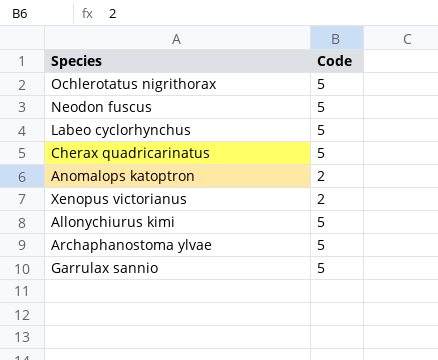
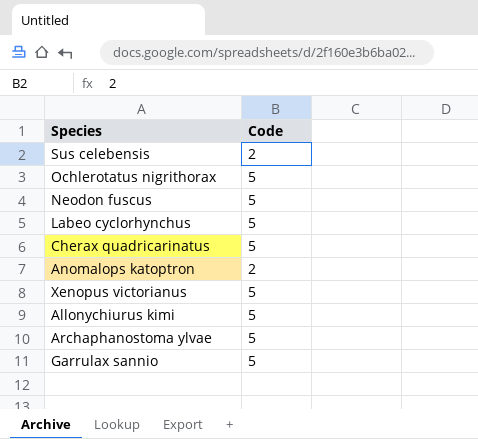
row Sus celebensis: none -> 2
Xenopus victorianus | Code: 2 -> 5

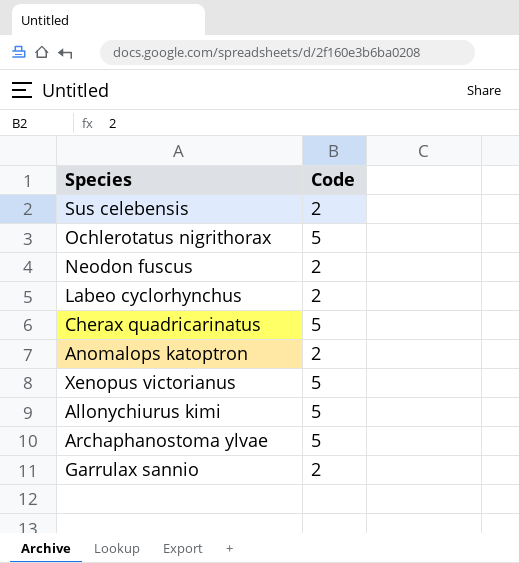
Neodon fuscus | Code: 5 -> 2
Labeo cyclorhynchus | Code: 5 -> 2
Garrulax sannio | Code: 5 -> 2

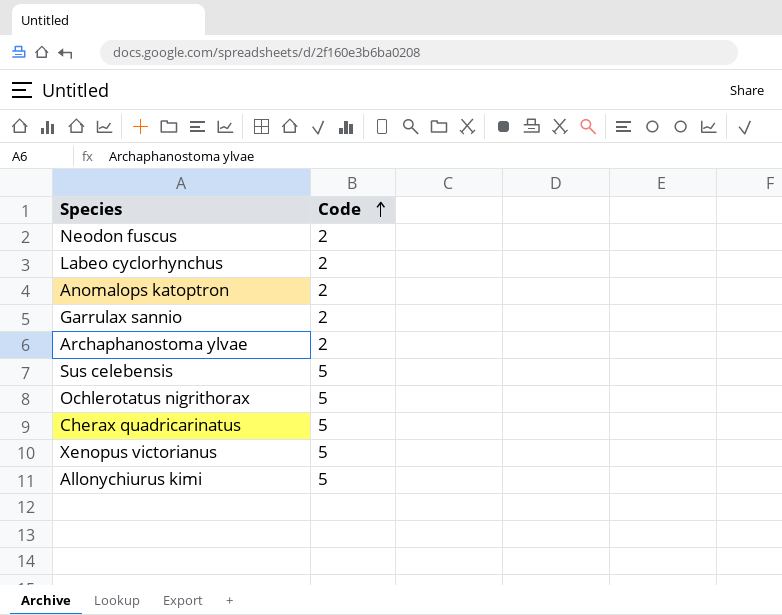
row order: none -> Code ascending
Archaphanostoma ylvae | Code: 5 -> 2
Sus celebensis | Code: 2 -> 5

